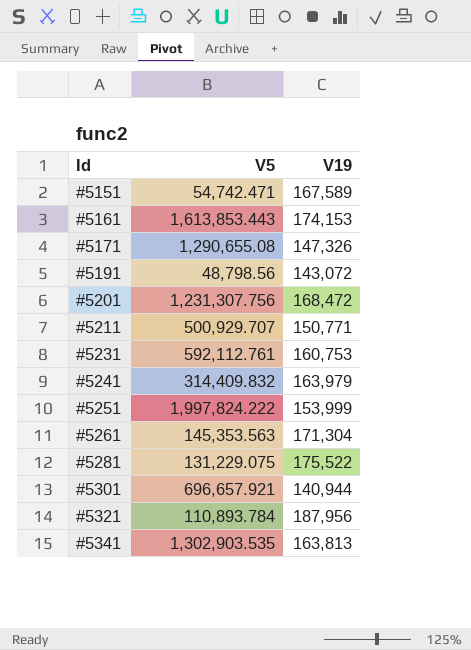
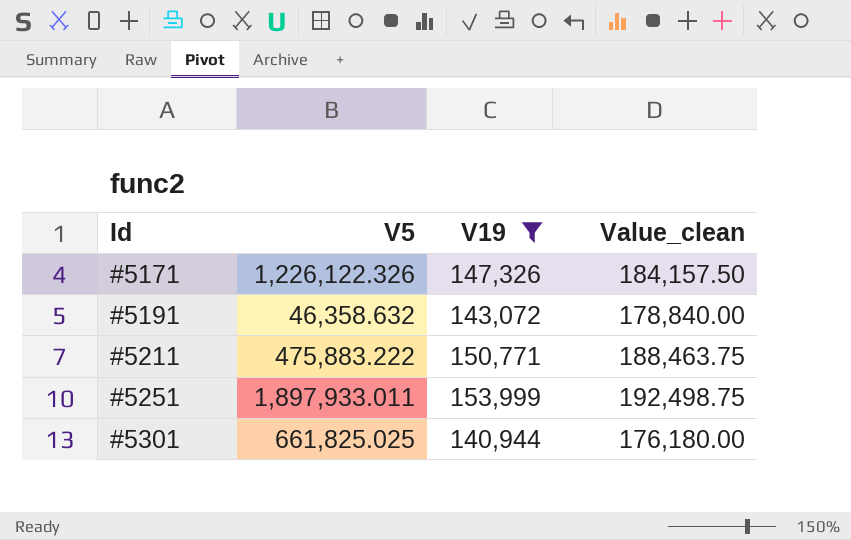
filter: none -> V19 <= 153,999
column Value_clean | formula: none -> [V19] * 1.25
#5171 | V5: 1,290,655.08 -> 1,226,122.326
#5191 | V5: 48,798.56 -> 46,358.632
#5211 | V5: 500,929.707 -> 475,883.222
#5251 | V5: 1,997,824.222 -> 1,897,933.011
#5301 | V5: 696,657.921 -> 661,825.025

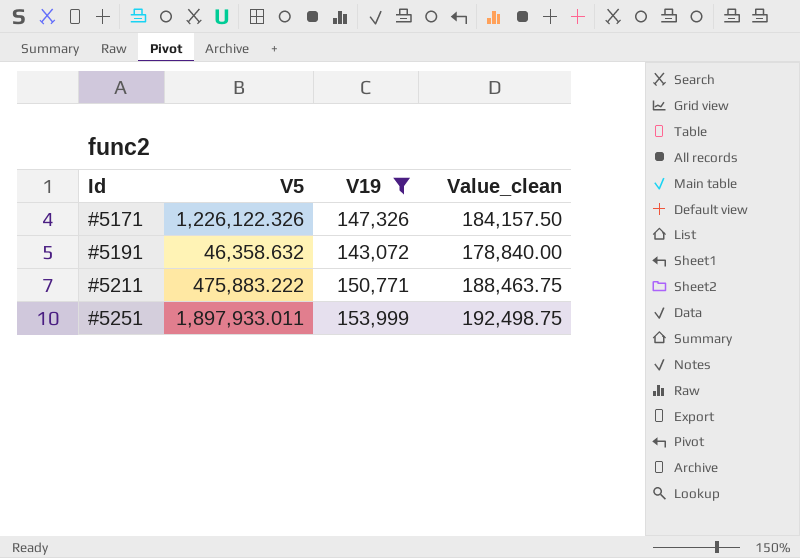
row #5301: 661,825.025 | 140,944 | 176,180.00 -> none

